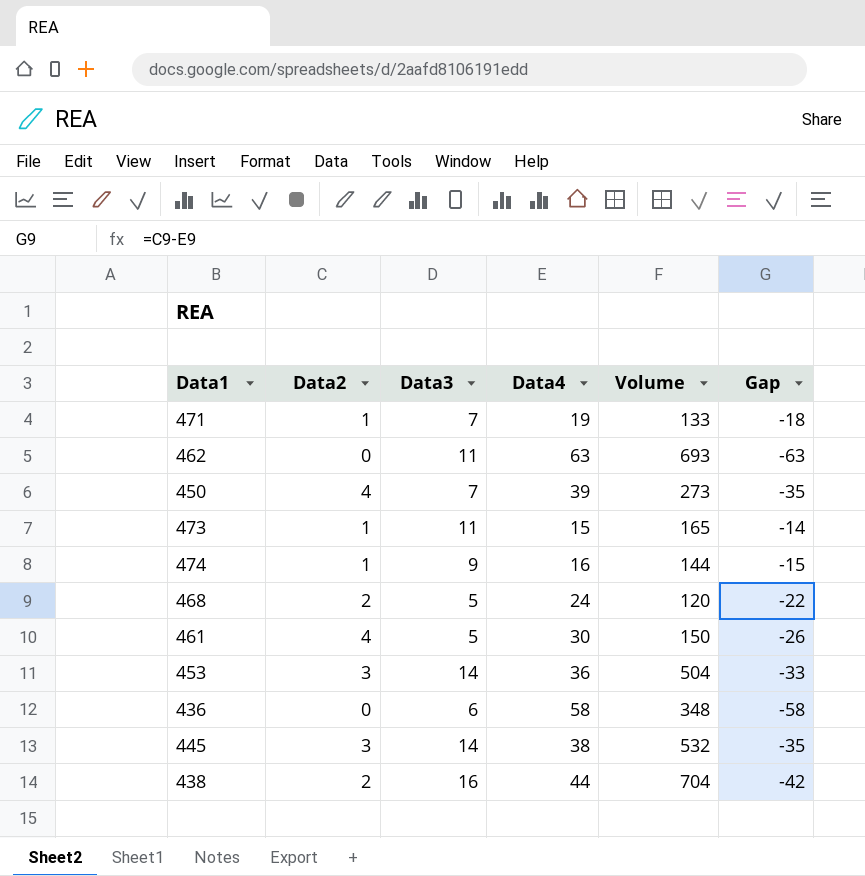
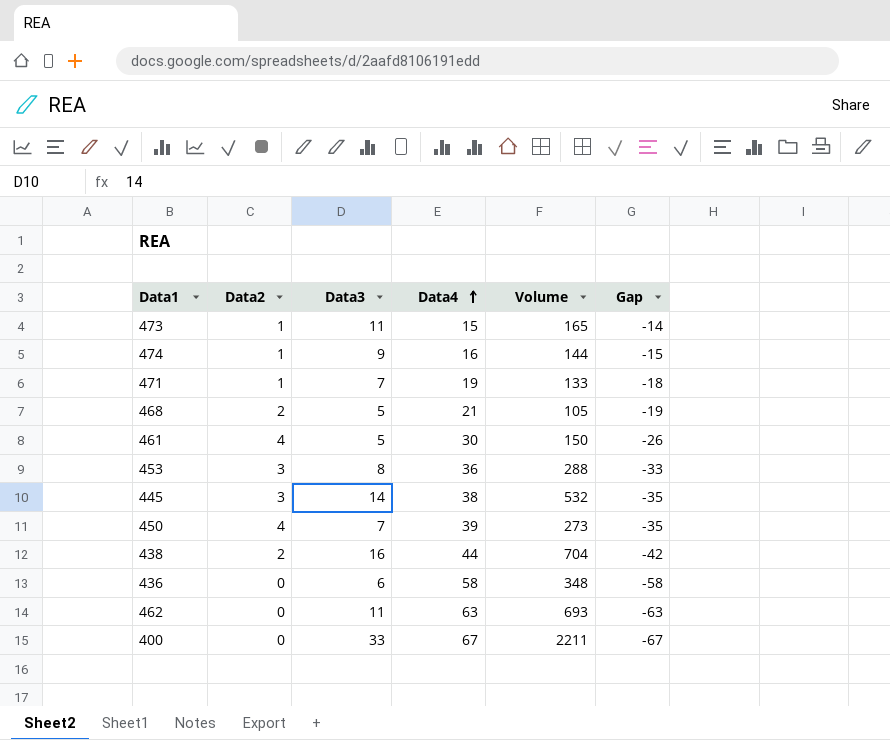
row order: none -> Data4 ascending
468 | Data4: 24 -> 21
468 | Volume: 120 -> 105
468 | Gap: -22 -> -19
453 | Data3: 14 -> 8
453 | Volume: 504 -> 288
row 400: none -> 0 | 33 | 67 | 2211 | -67

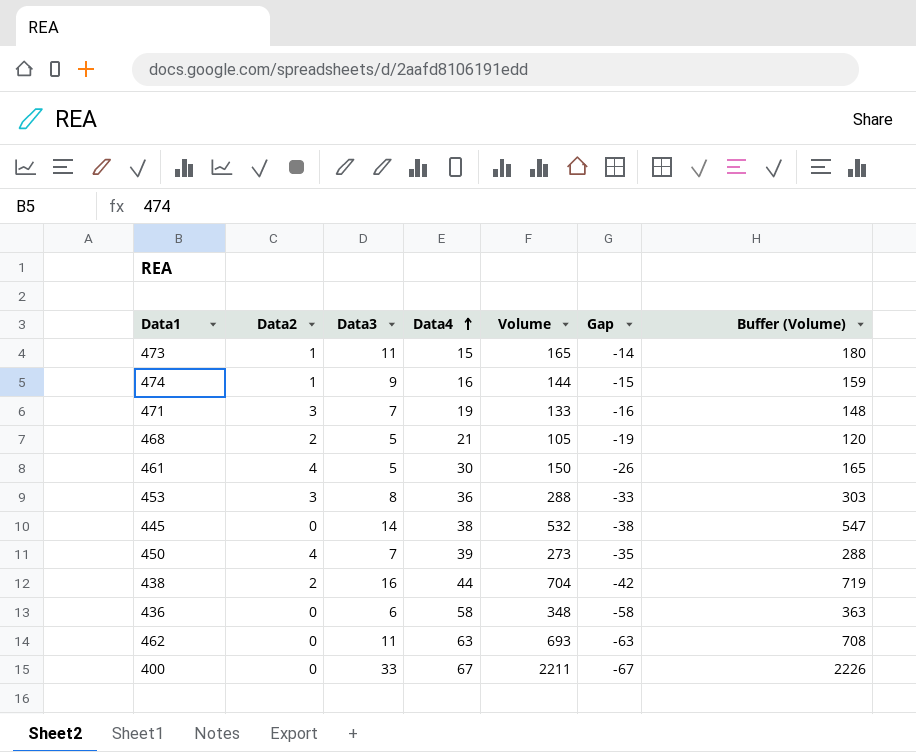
column Buffer (Volume) | formula: none -> [Volume] + 15
471 | Data2: 1 -> 3
471 | Gap: -18 -> -16
445 | Data2: 3 -> 0
445 | Gap: -35 -> -38

